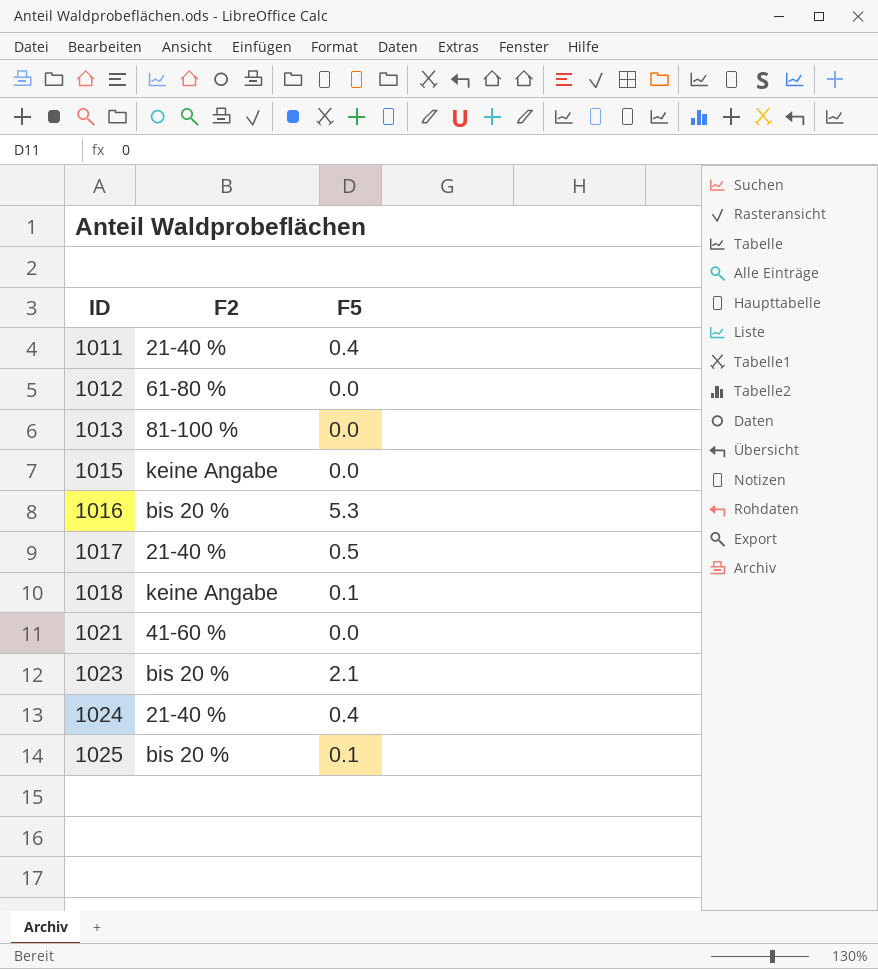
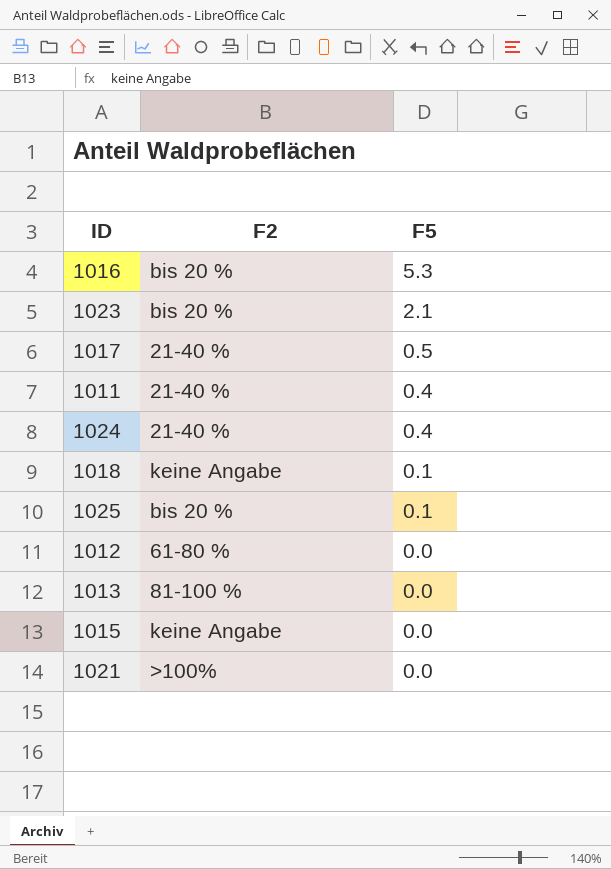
row order: ID ascending -> F5 descending
1021 | F2: 41-60 % -> >100%

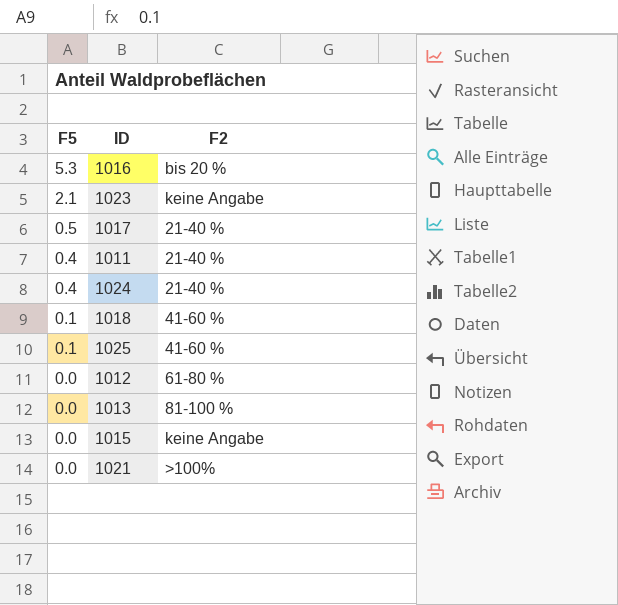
column F5 | position: 3 -> 1
1023 | F2: bis 20 % -> keine Angabe
1018 | F2: keine Angabe -> 41-60 %
1025 | F2: bis 20 % -> 41-60 %

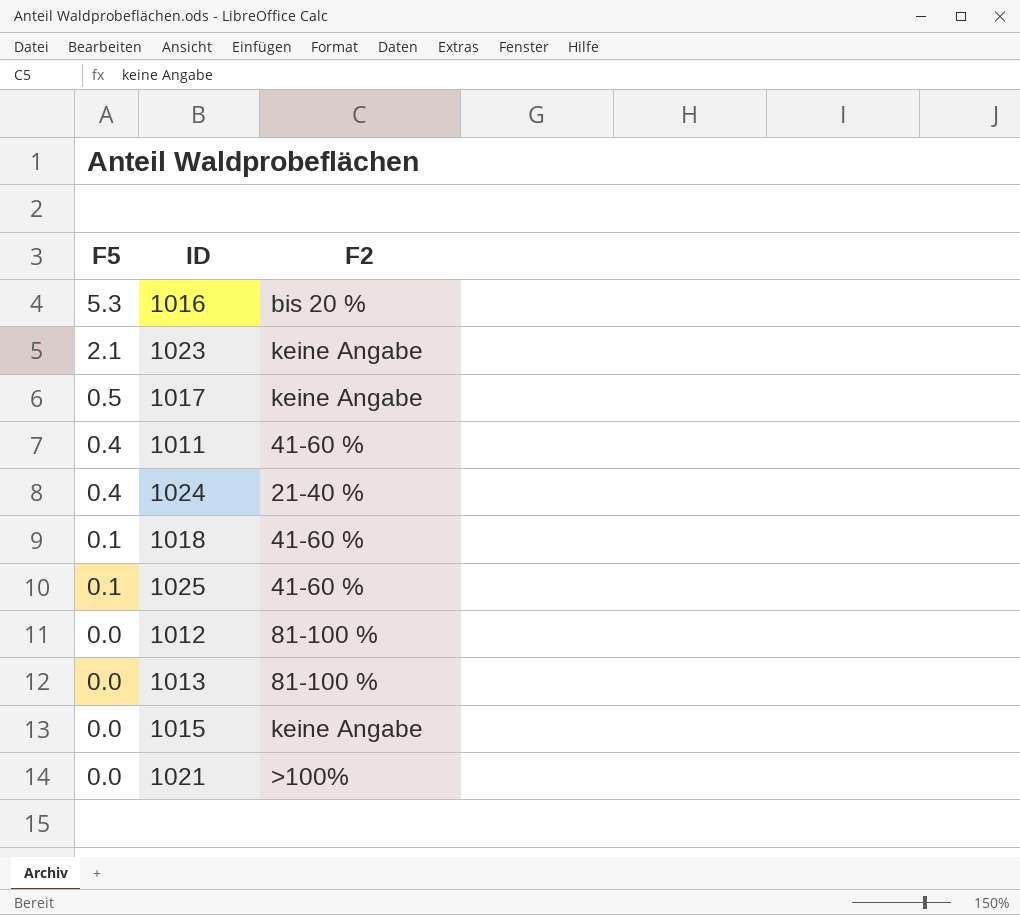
1017 | F2: 21-40 % -> keine Angabe
1011 | F2: 21-40 % -> 41-60 %
1012 | F2: 61-80 % -> 81-100 %

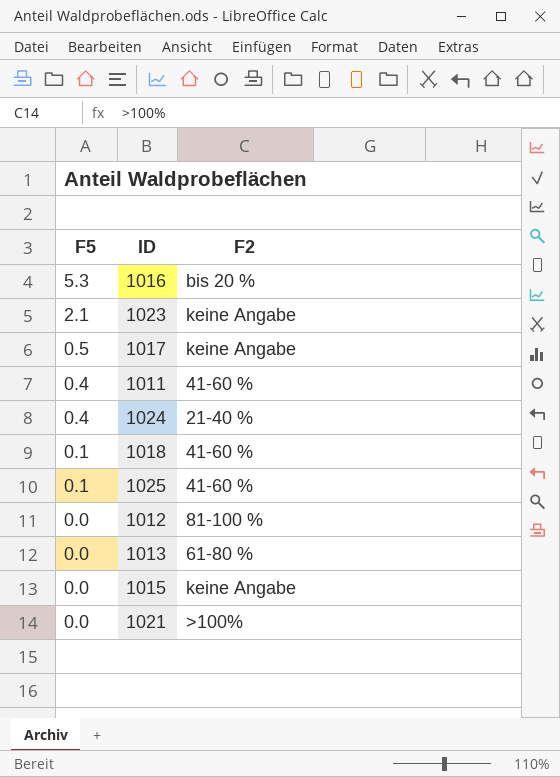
1013 | F2: 81-100 % -> 61-80 %

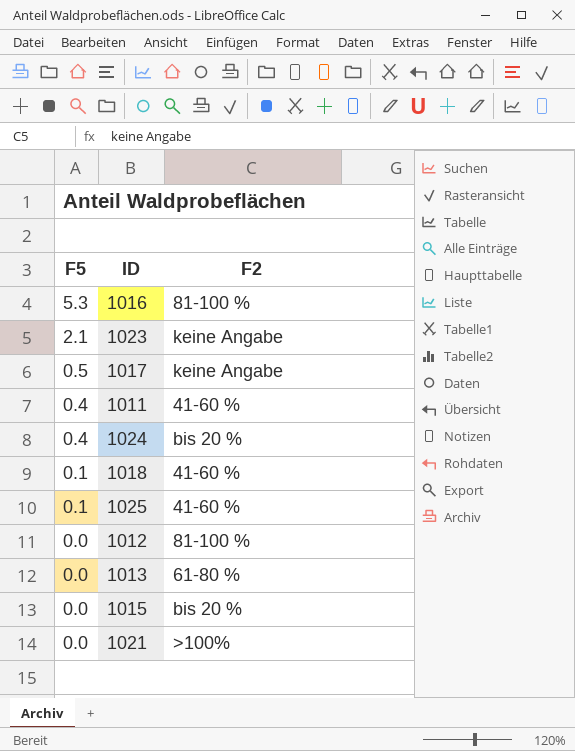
1016 | F2: bis 20 % -> 81-100 %
1024 | F2: 21-40 % -> bis 20 %
1015 | F2: keine Angabe -> bis 20 %

